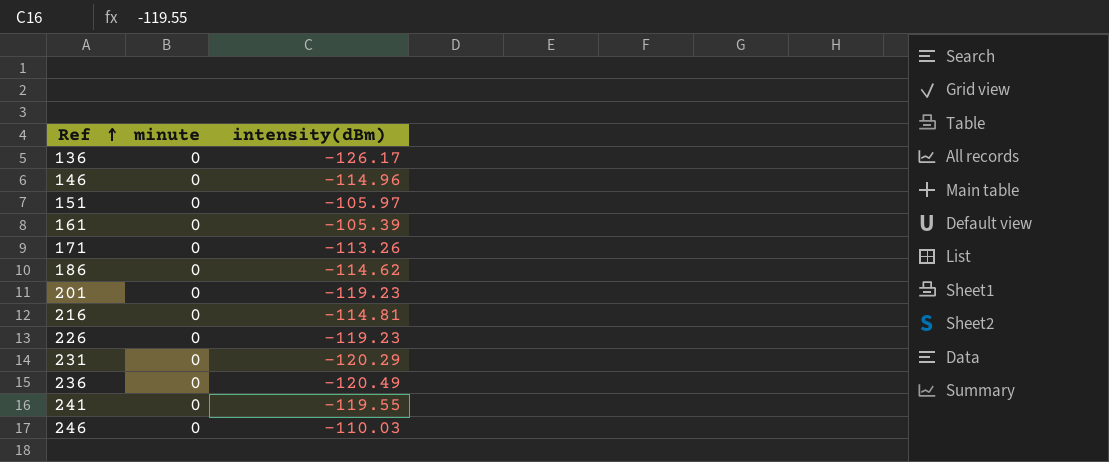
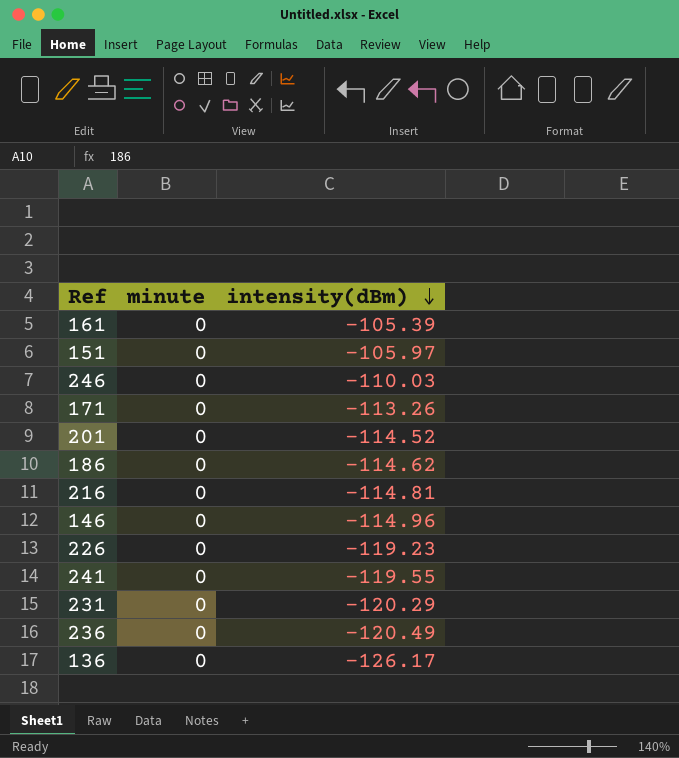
row order: Ref ascending -> intensity(dBm) descending
201 | intensity(dBm): -119.23 -> -114.52

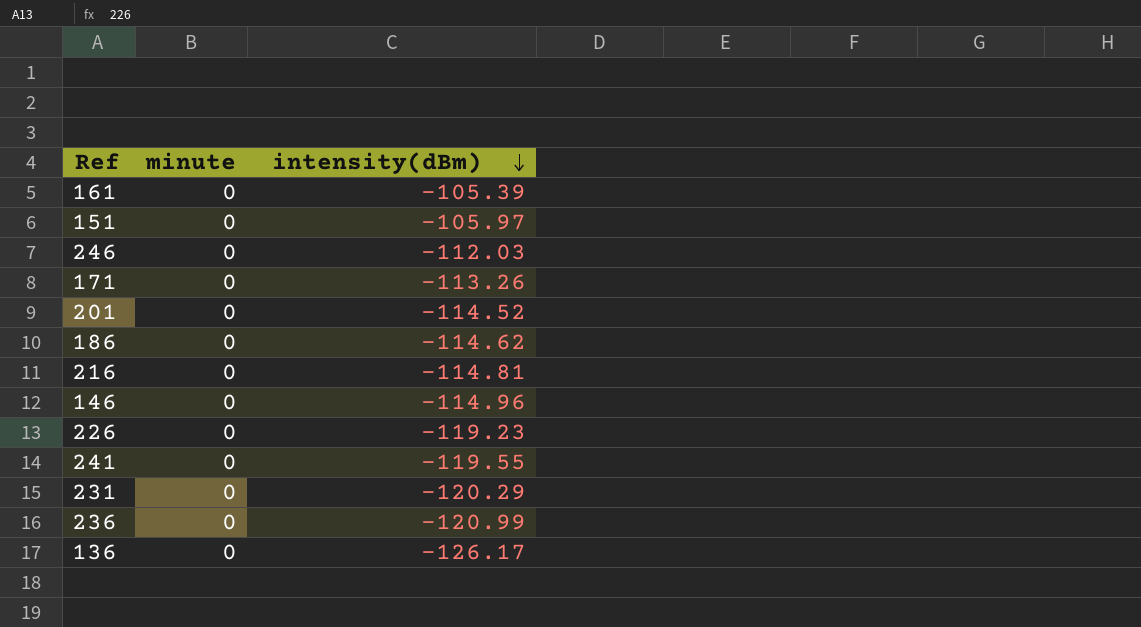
246 | intensity(dBm): -110.03 -> -112.03
236 | intensity(dBm): -120.49 -> -120.99

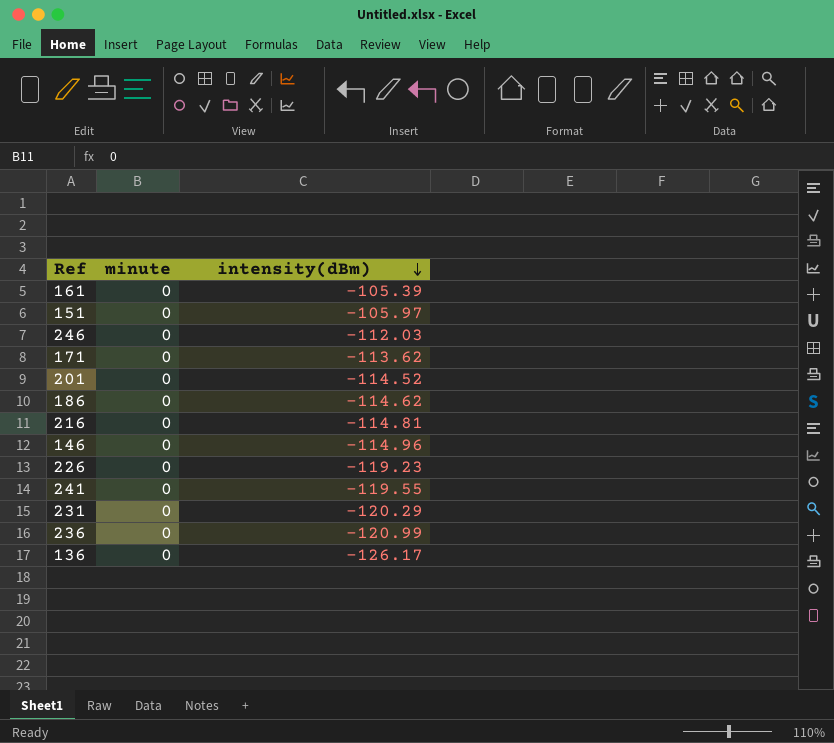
171 | intensity(dBm): -113.26 -> -113.62

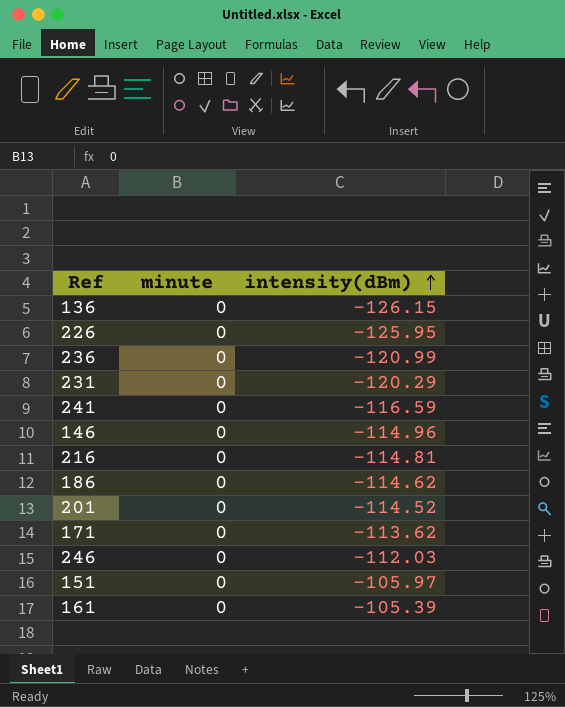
row order: intensity(dBm) descending -> intensity(dBm) ascending
136 | intensity(dBm): -126.17 -> -126.15
226 | intensity(dBm): -119.23 -> -125.95
241 | intensity(dBm): -119.55 -> -116.59

